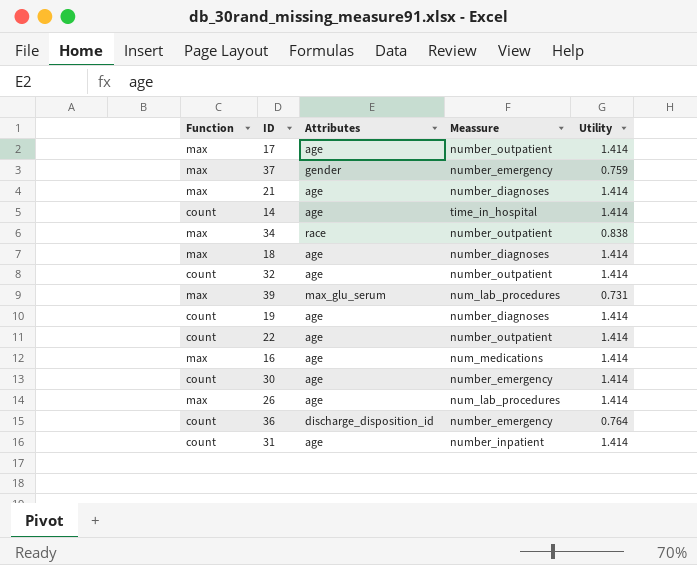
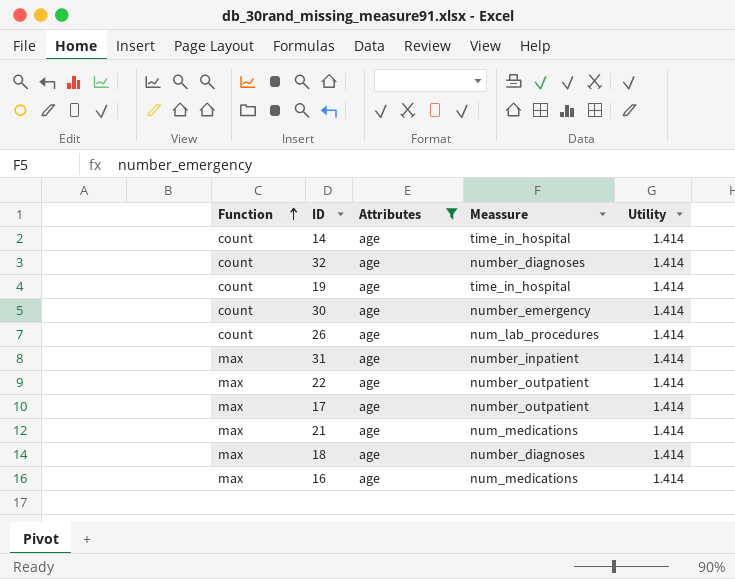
filter: none -> Attributes = age
row order: none -> Function ascending
32 | Meassure: number_outpatient -> number_diagnoses
19 | Meassure: number_diagnoses -> time_in_hospital
26 | Function: max -> count
31 | Function: count -> max
22 | Function: count -> max
21 | Meassure: number_diagnoses -> num_medications

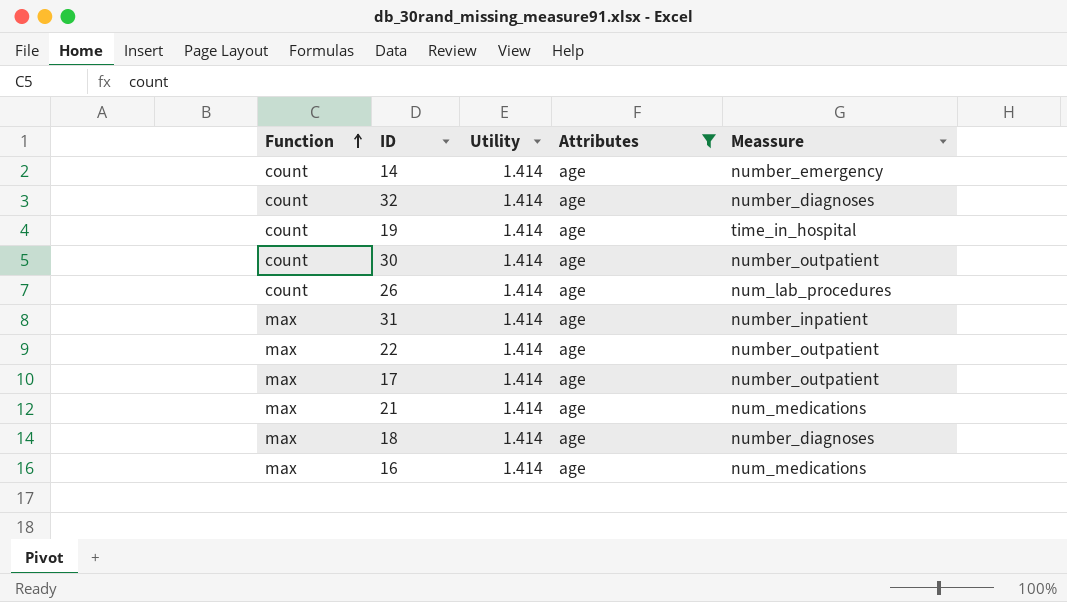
column Utility | position: 5 -> 3
14 | Meassure: time_in_hospital -> number_emergency
30 | Meassure: number_emergency -> number_outpatient

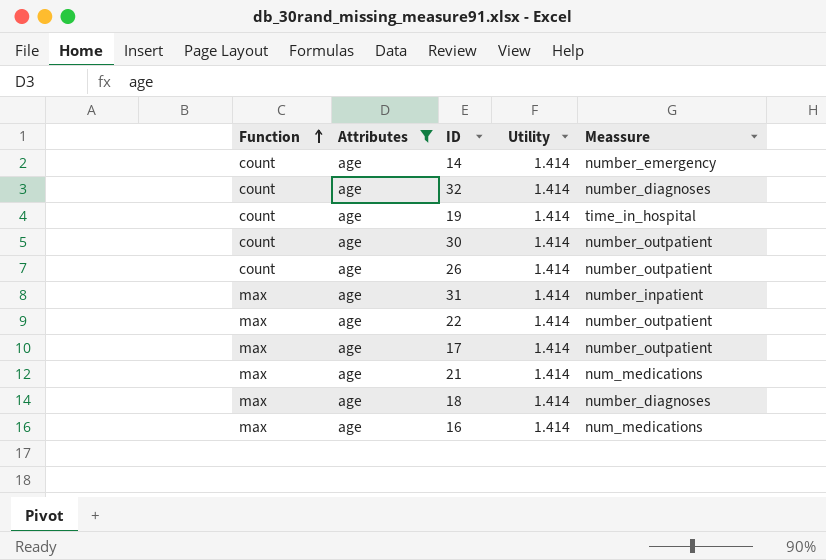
column Attributes | position: 4 -> 2
26 | Meassure: num_lab_procedures -> number_outpatient

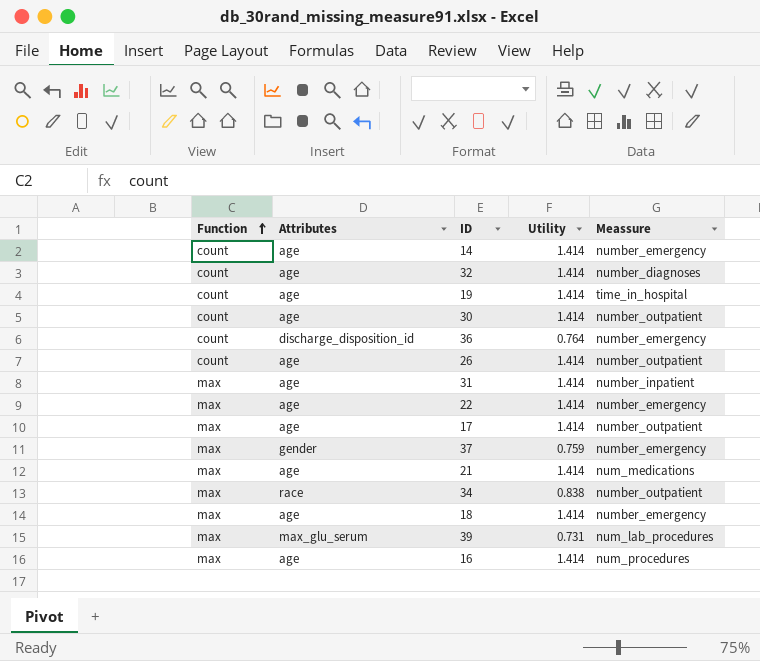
filter: Attributes = age -> none
22 | Meassure: number_outpatient -> number_emergency
18 | Meassure: number_diagnoses -> number_emergency
16 | Meassure: num_medications -> num_procedures

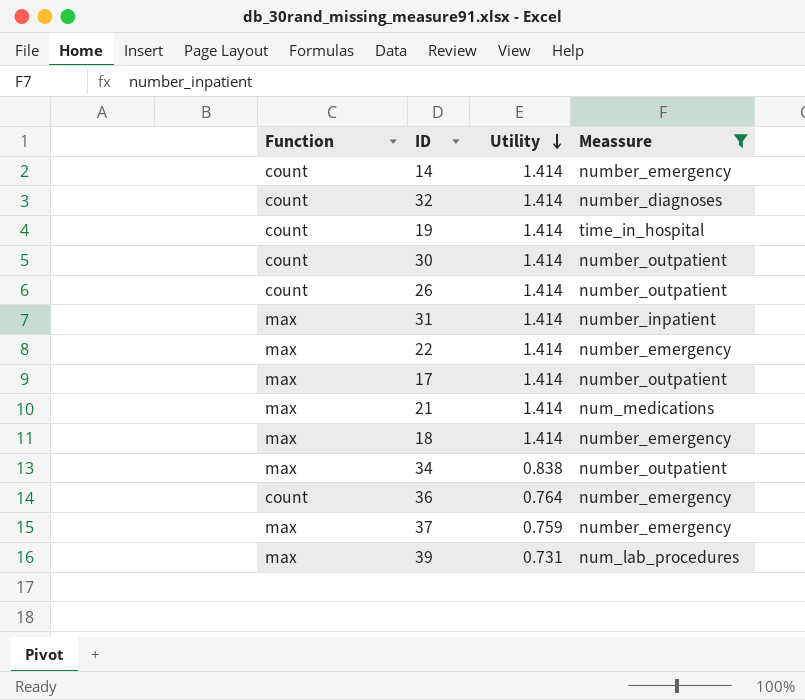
filter: none -> Meassure != num_procedures
row order: Function ascending -> Utility descending
column Attributes | position: 2 -> none

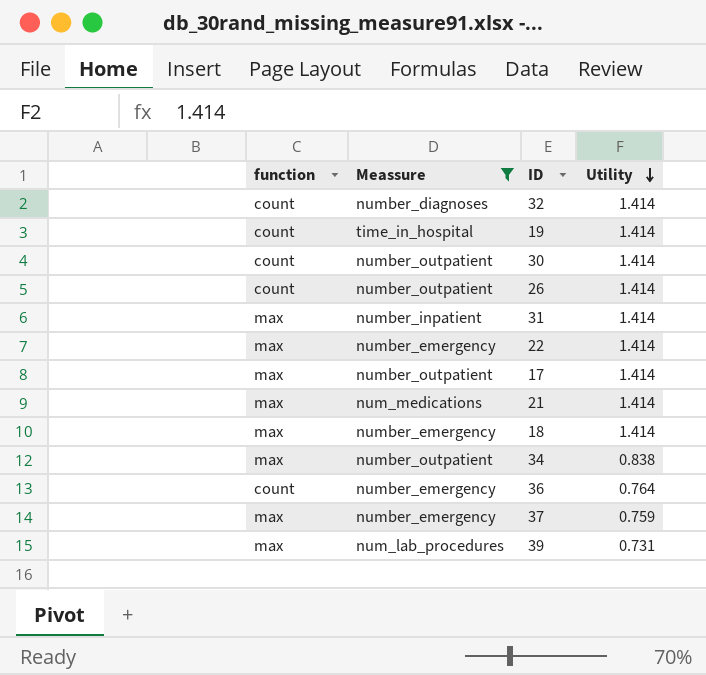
column name: Function -> function
column Meassure | position: 4 -> 2
row 14: count | 1.414 | number_emergency -> none

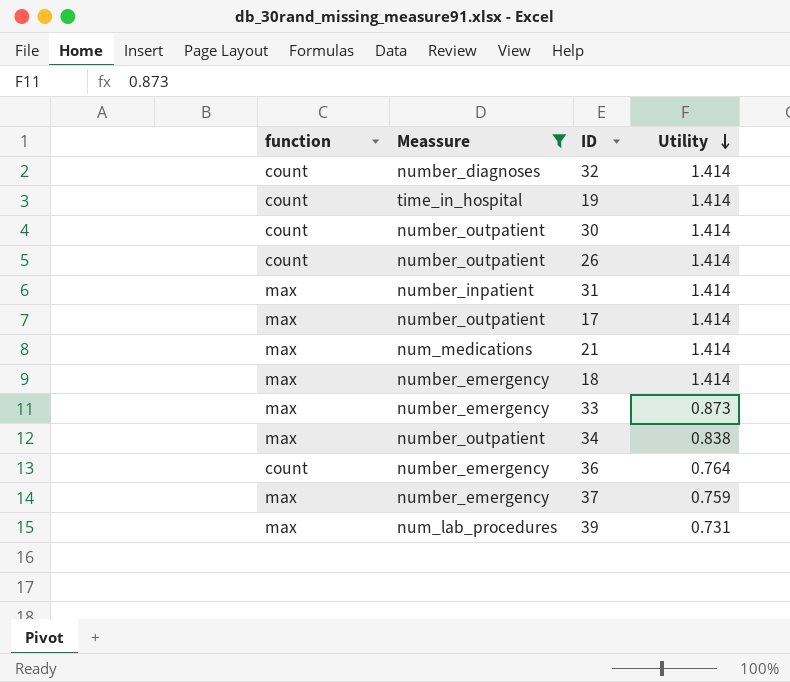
row 22: max | number_emergency | 1.414 -> none
row 33: none -> max | number_emergency | 0.873

